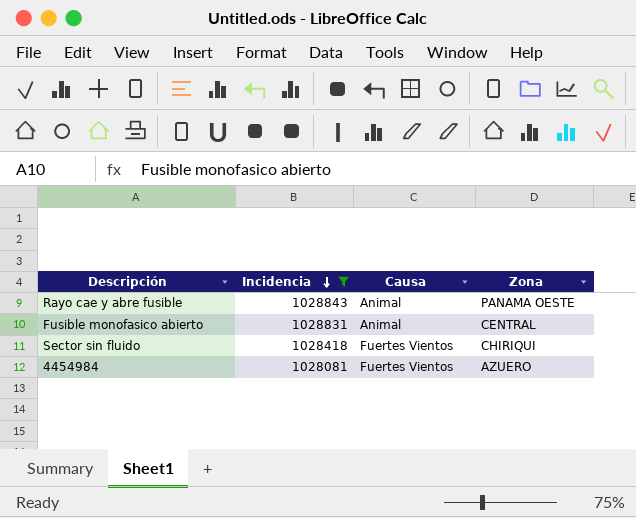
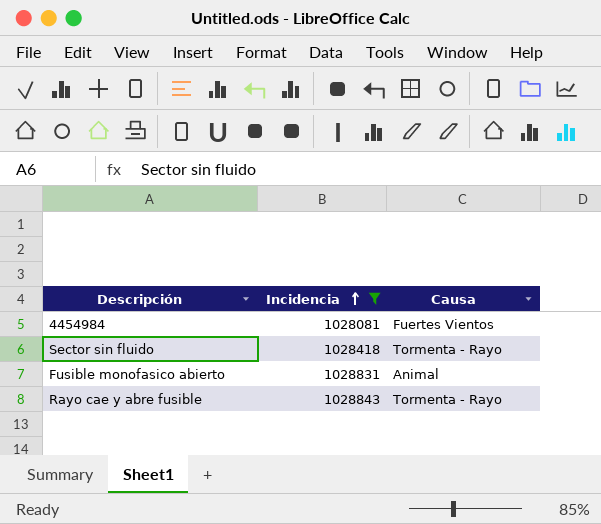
row order: Incidencia descending -> Incidencia ascending
column Zona | position: 4 -> none
Sector sin fluido | Causa: Fuertes Vientos -> Tormenta - Rayo
Rayo cae y abre fusible | Causa: Animal -> Tormenta - Rayo

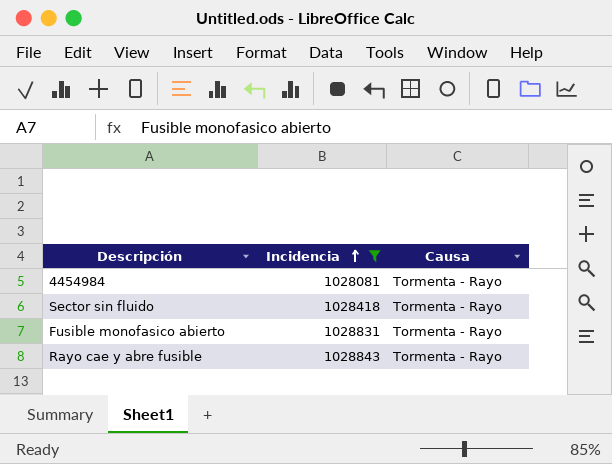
4454984 | Causa: Fuertes Vientos -> Tormenta - Rayo
Fusible monofasico abierto | Causa: Animal -> Tormenta - Rayo

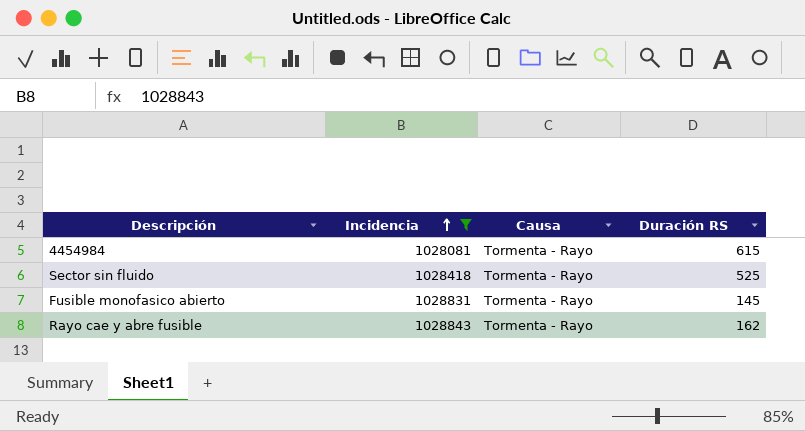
column Duración RS | position: none -> 4

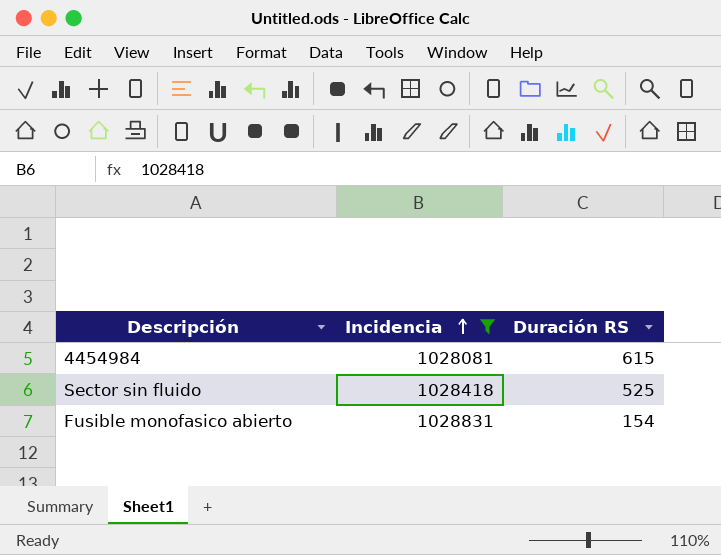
column Causa | position: 3 -> none
row Rayo cae y abre fusible: 1028843 | Tormenta - Rayo | 162 -> none
Fusible monofasico abierto | Duración RS: 145 -> 154

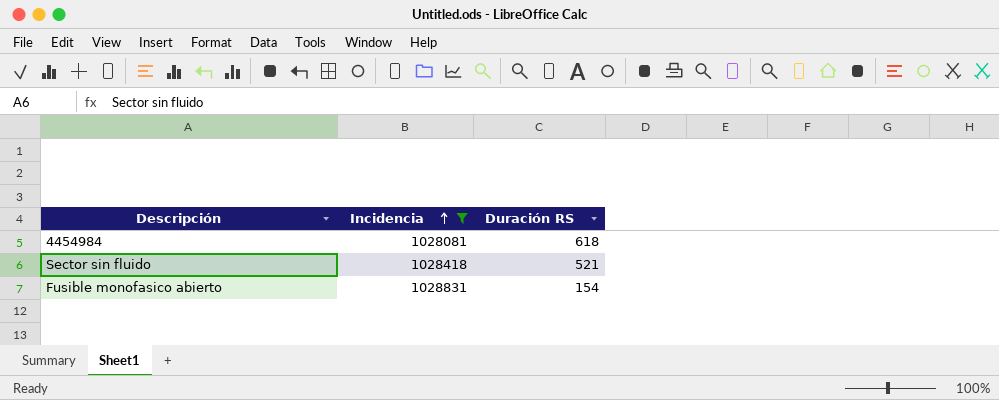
4454984 | Duración RS: 615 -> 618
Sector sin fluido | Duración RS: 525 -> 521

